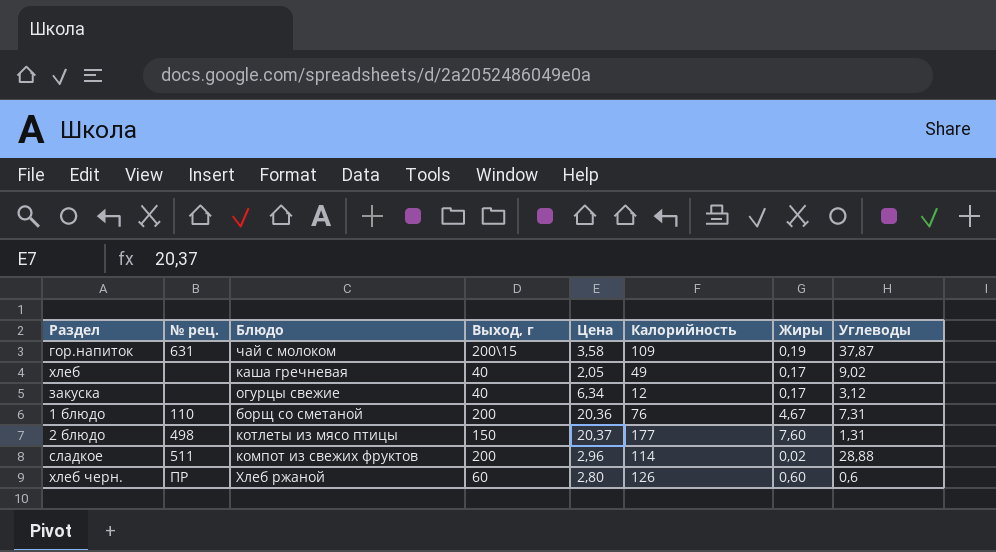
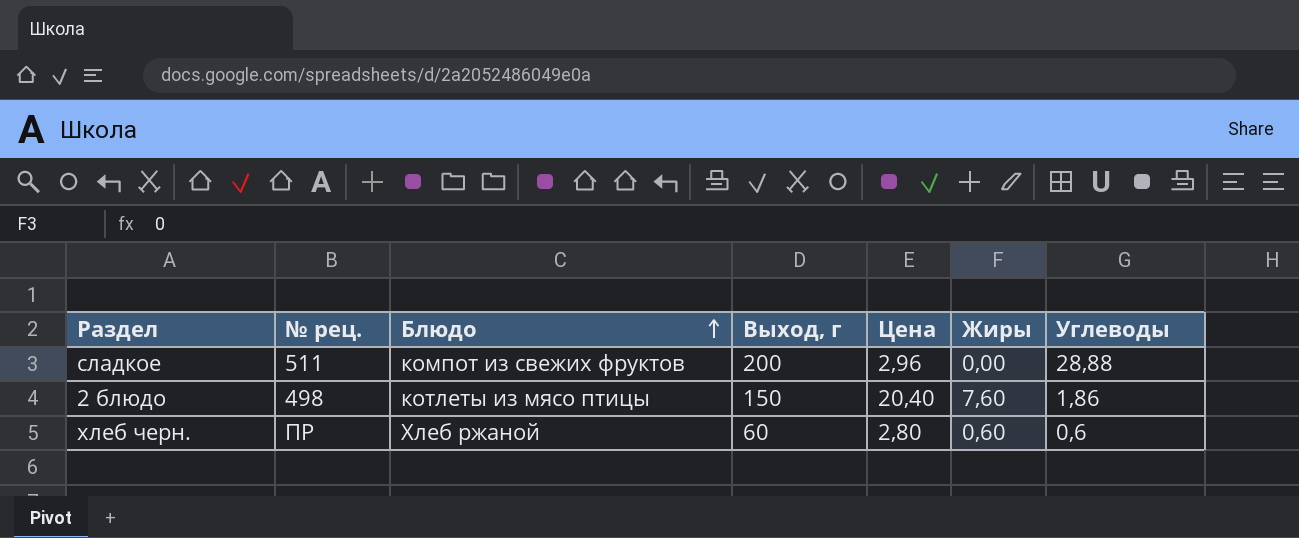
row order: none -> Блюдо ascending
column Калорийность | position: 6 -> none
row гор.напиток: 631 | чай с молоком | 200\15 | 3,58 | 109 | 0,19 | 37,87 -> none
row хлеб: none | каша гречневая | 40 | 2,05 | 49 | 0,17 | 9,02 -> none
row закуска: none | огурцы свежие | 40 | 6,34 | 12 | 0,17 | 3,12 -> none
row 1 блюдо: 110 | борщ со сметаной | 200 | 20,36 | 76 | 4,67 | 7,31 -> none
сладкое | Жиры: 0,02 -> 0,00
2 блюдо | Цена: 20,37 -> 20,40
2 блюдо | Углеводы: 1,31 -> 1,86

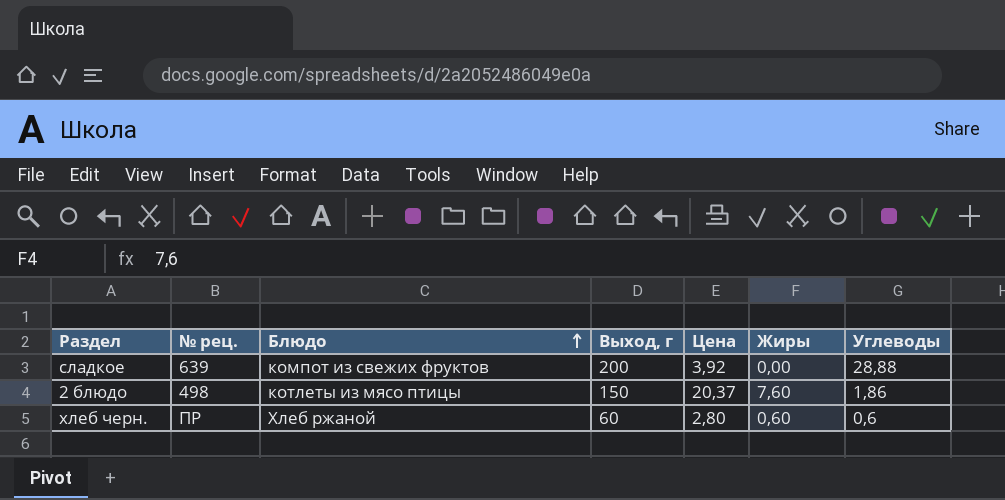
сладкое | № рец.: 511 -> 639
сладкое | Цена: 2,96 -> 3,92
2 блюдо | Цена: 20,40 -> 20,37

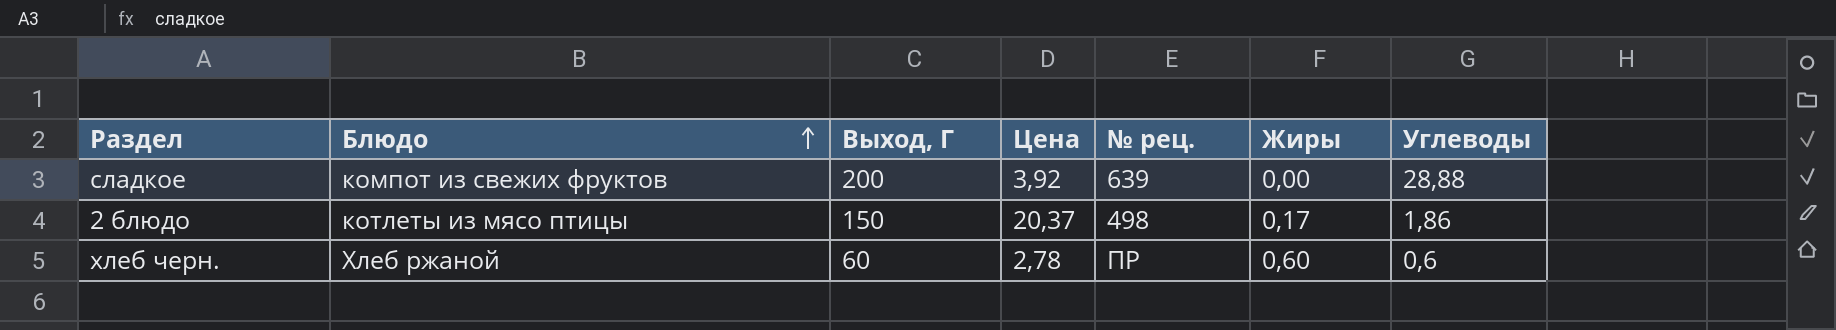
column name: Выход, г -> Выход, Г
column № рец. | position: 2 -> 5
2 блюдо | Жиры: 7,60 -> 0,17
хлеб черн. | Цена: 2,80 -> 2,78

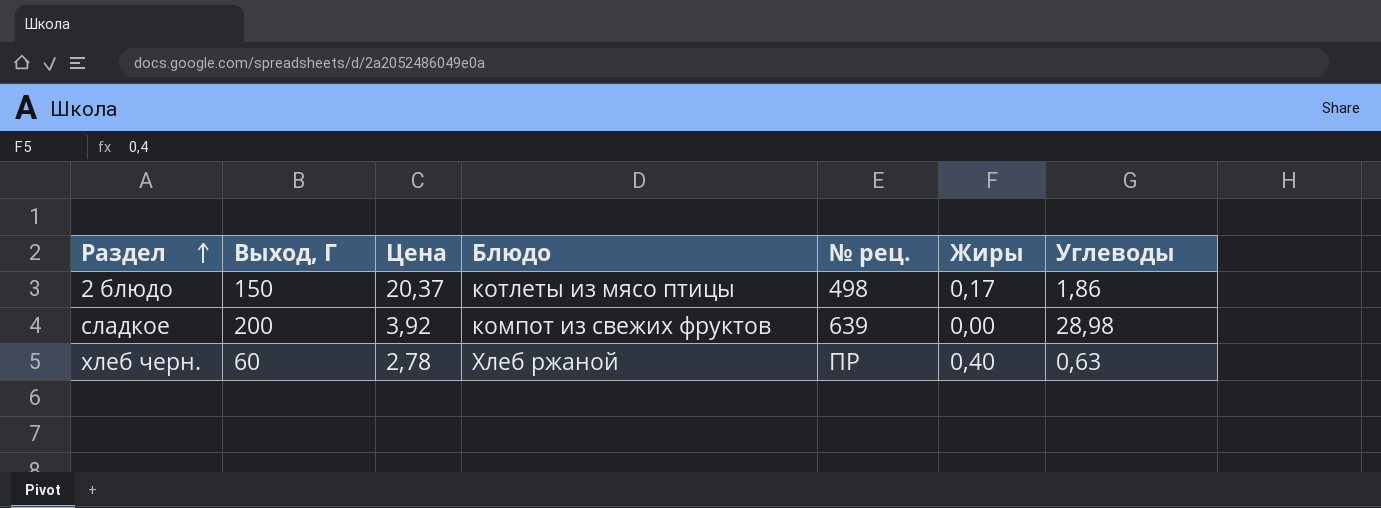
row order: Блюдо ascending -> Раздел ascending
column Блюдо | position: 2 -> 4
сладкое | Углеводы: 28,88 -> 28,98
хлеб черн. | Жиры: 0,60 -> 0,40
хлеб черн. | Углеводы: 0,6 -> 0,63

